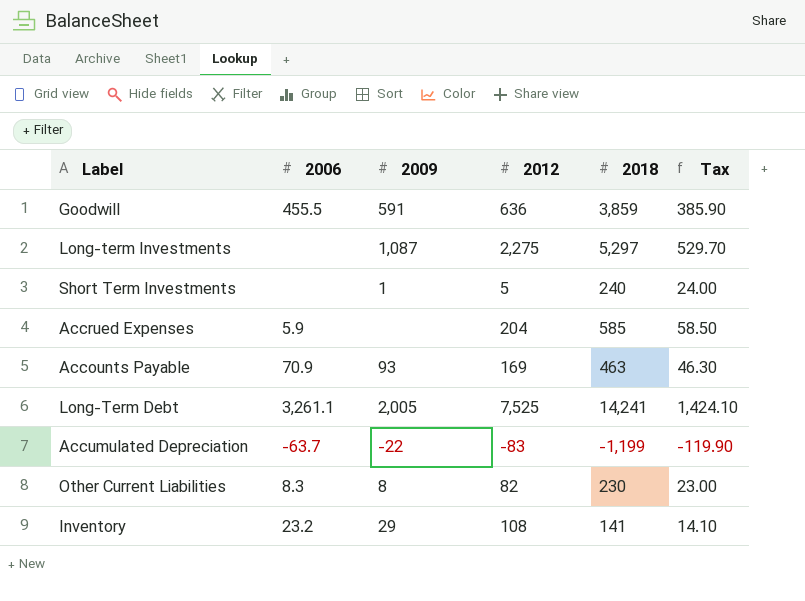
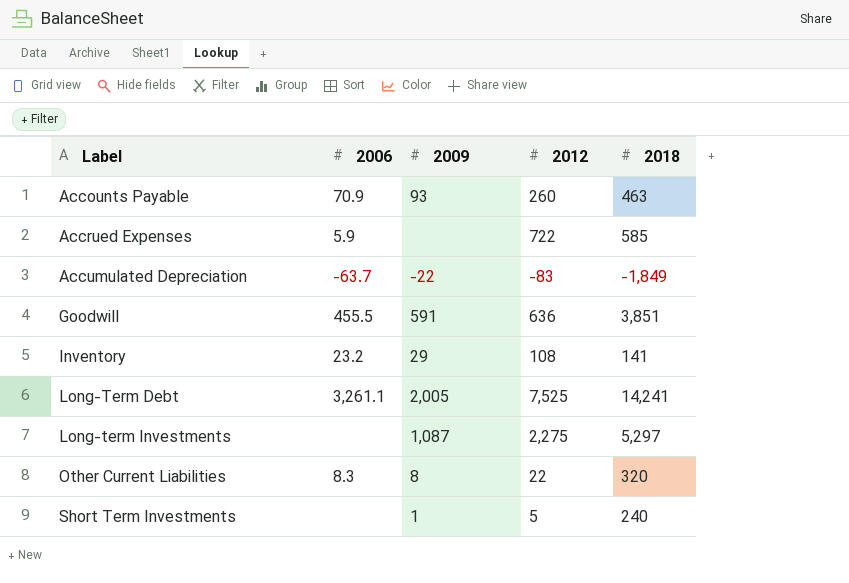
row order: none -> Label ascending
column Tax | formula: [2018] * 0.1 -> none
Accounts Payable | 2012: 169 -> 260
Accrued Expenses | 2012: 204 -> 722
Accumulated Depreciation | 2018: -1,199 -> -1,849
Goodwill | 2018: 3,859 -> 3,851
Other Current Liabilities | 2012: 82 -> 22
Other Current Liabilities | 2018: 230 -> 320

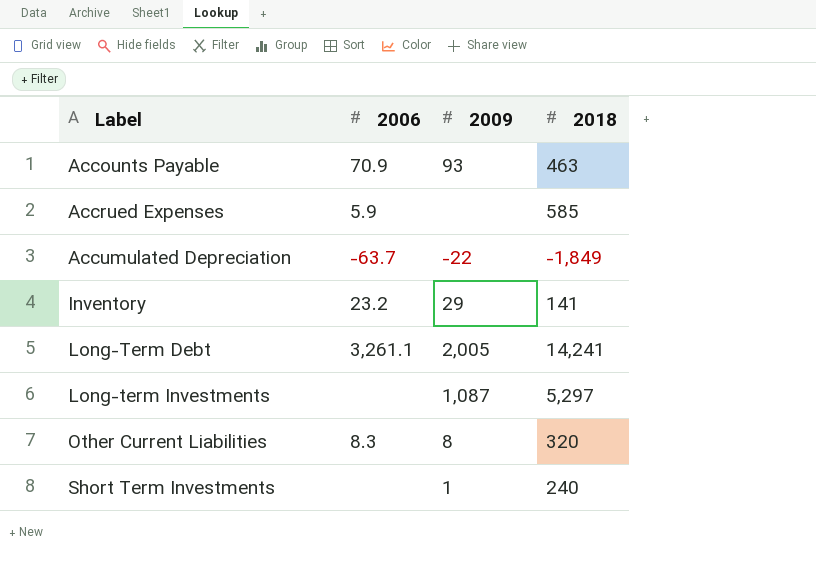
column 2012 | position: 4 -> none
row Goodwill: 455.5 | 591 | 636 | 3,851 -> none

